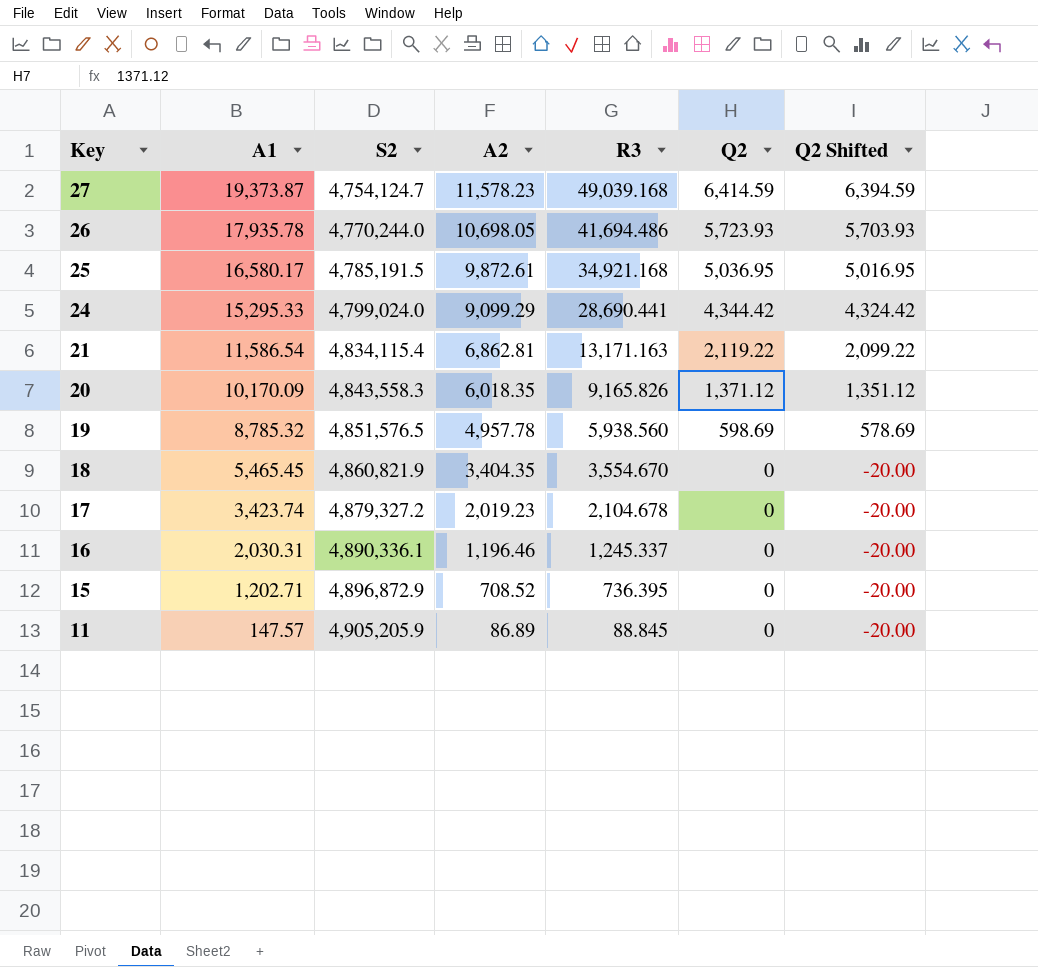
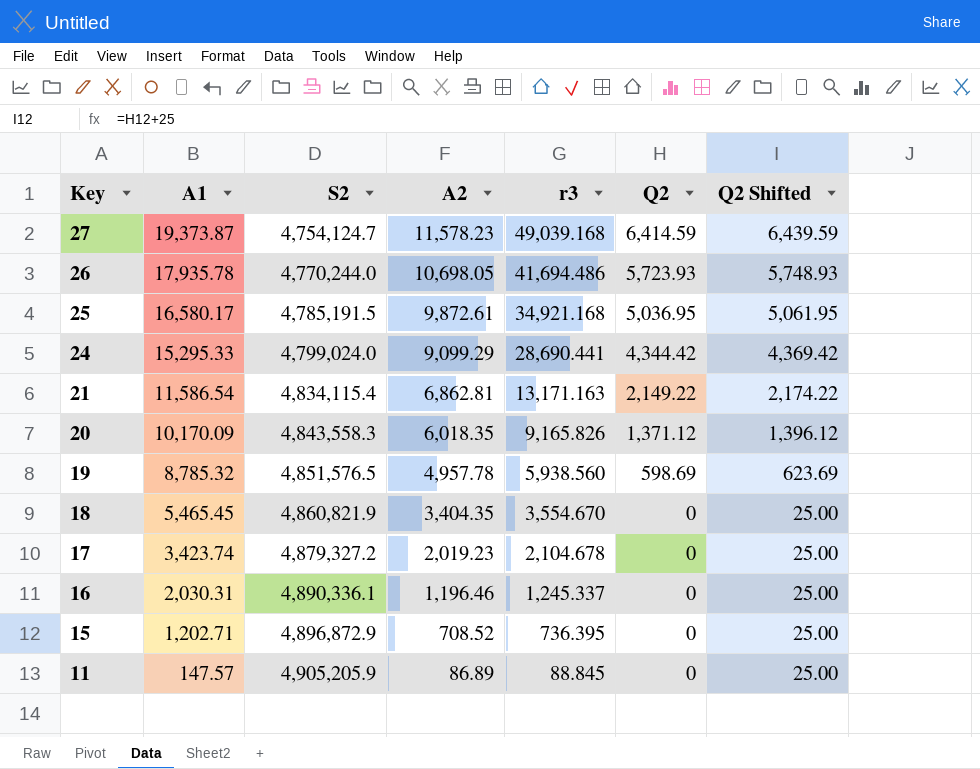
column name: R3 -> r3
column Q2 Shifted | formula: [Q2] - 20 -> [Q2] + 25
21 | Q2: 2,119.22 -> 2,149.22

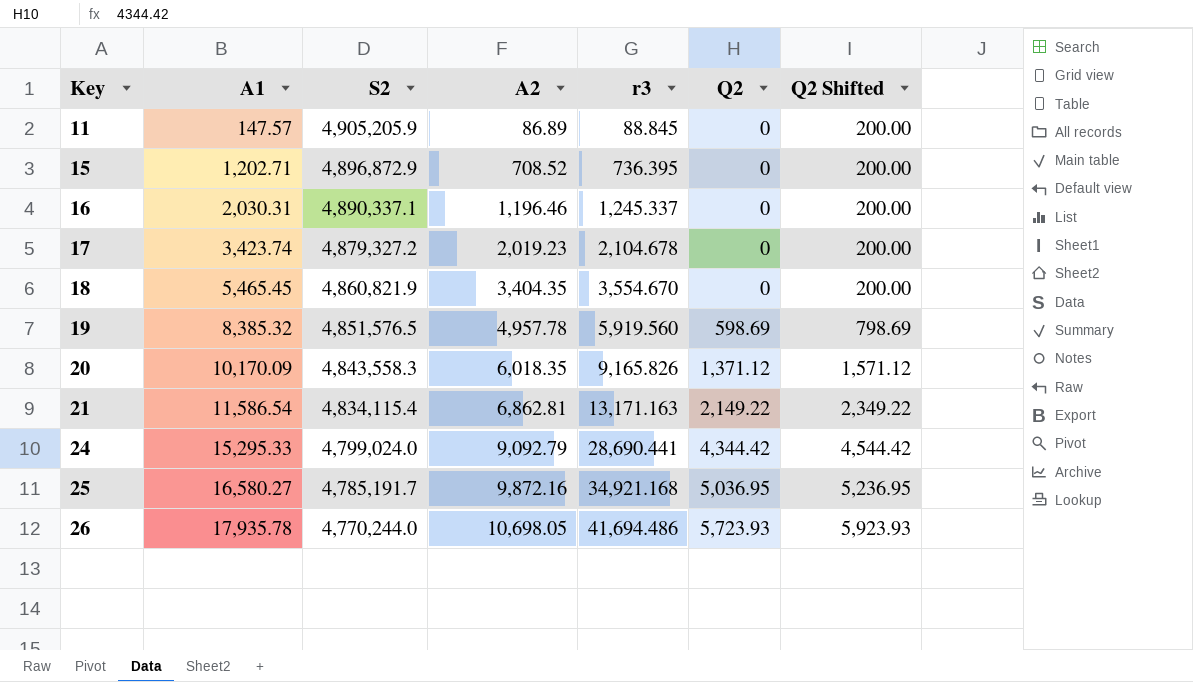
row order: Key descending -> Key ascending
column Q2 Shifted | formula: [Q2] + 25 -> [Q2] + 200
row 27: 19,373.87 | 4,754,124.7 | 11,578.23 | 49,039.168 | 6,414.59 | 6,439.59 -> none
16 | S2: 4,890,336.1 -> 4,890,337.1
19 | A1: 8,785.32 -> 8,385.32
19 | r3: 5,938.560 -> 5,919.560
24 | A2: 9,099.29 -> 9,092.79
25 | A1: 16,580.17 -> 16,580.27
25 | S2: 4,785,191.5 -> 4,785,191.7
25 | A2: 9,872.61 -> 9,872.16

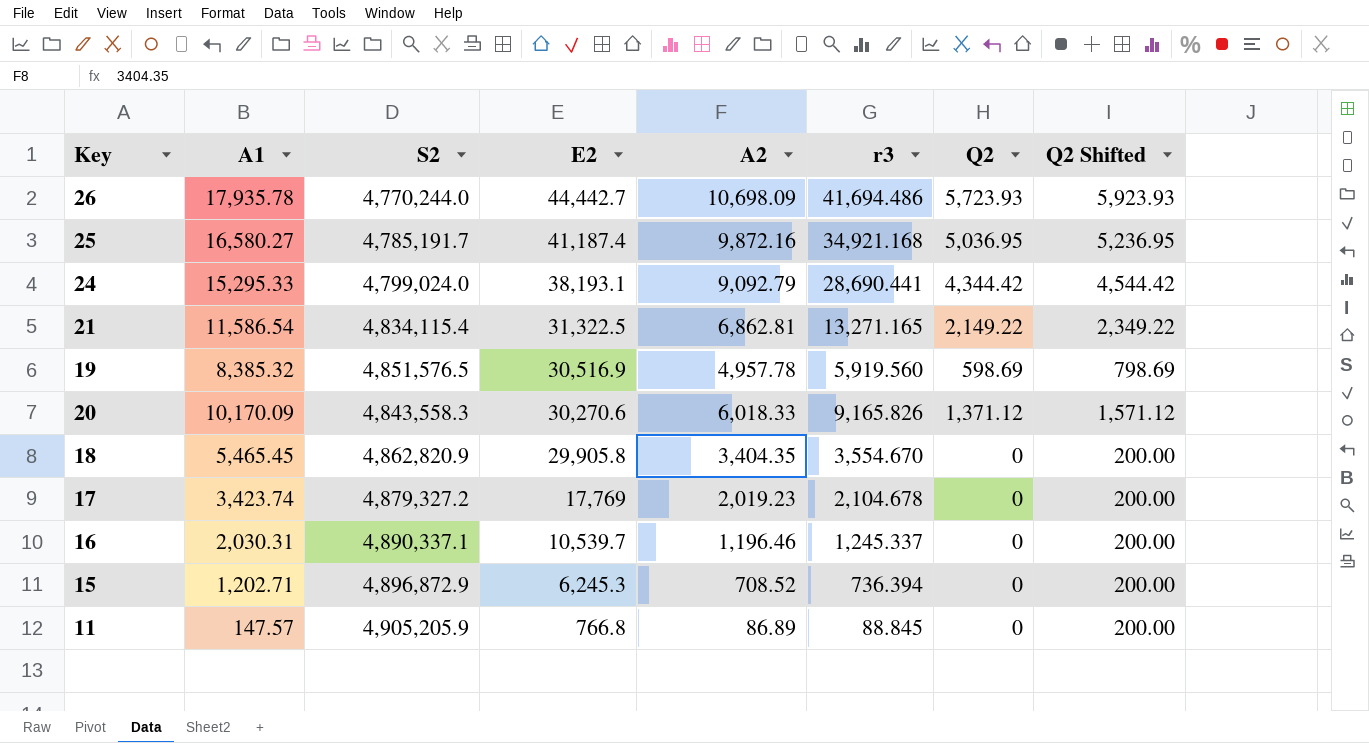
row order: Key ascending -> E2 descending
column E2 | position: none -> 4
26 | A2: 10,698.05 -> 10,698.09
21 | r3: 13,171.163 -> 13,271.165
20 | A2: 6,018.35 -> 6,018.33
18 | S2: 4,860,821.9 -> 4,862,820.9
15 | r3: 736.395 -> 736.394

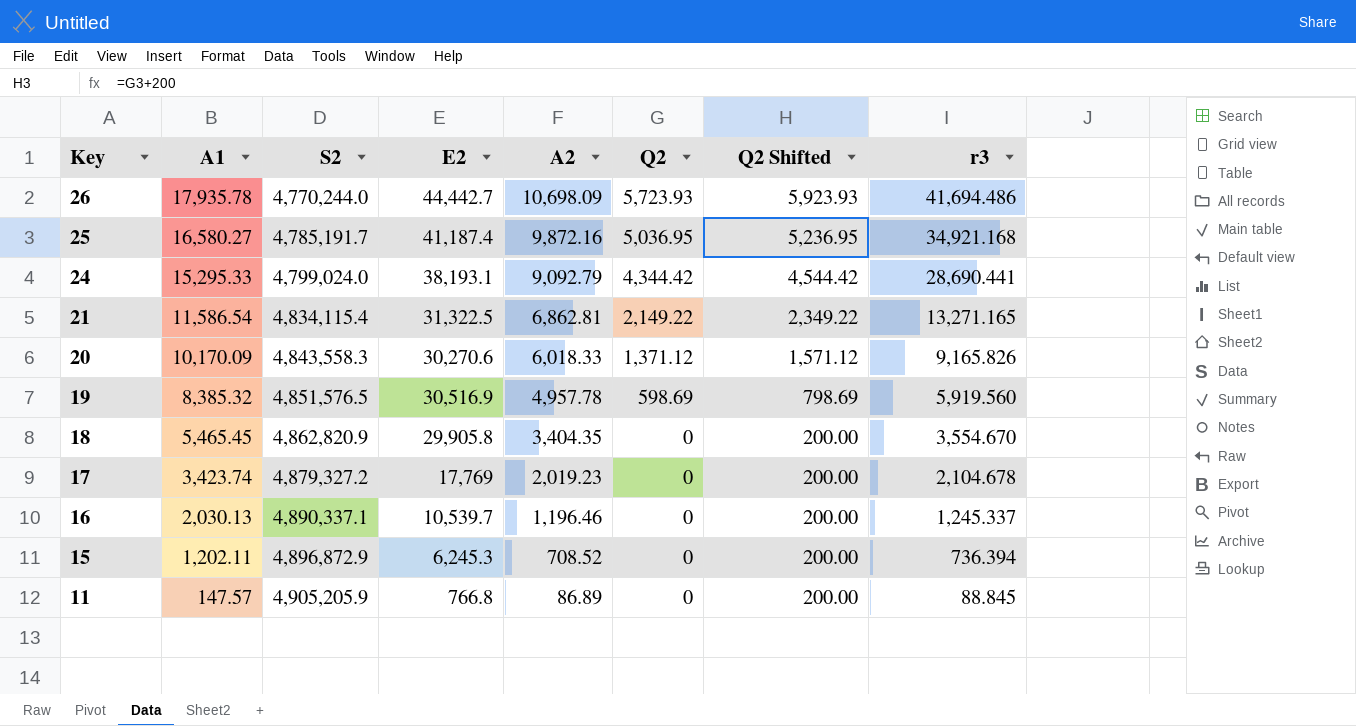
row order: E2 descending -> Key descending
column r3 | position: 6 -> 8
16 | A1: 2,030.31 -> 2,030.13
15 | A1: 1,202.71 -> 1,202.11

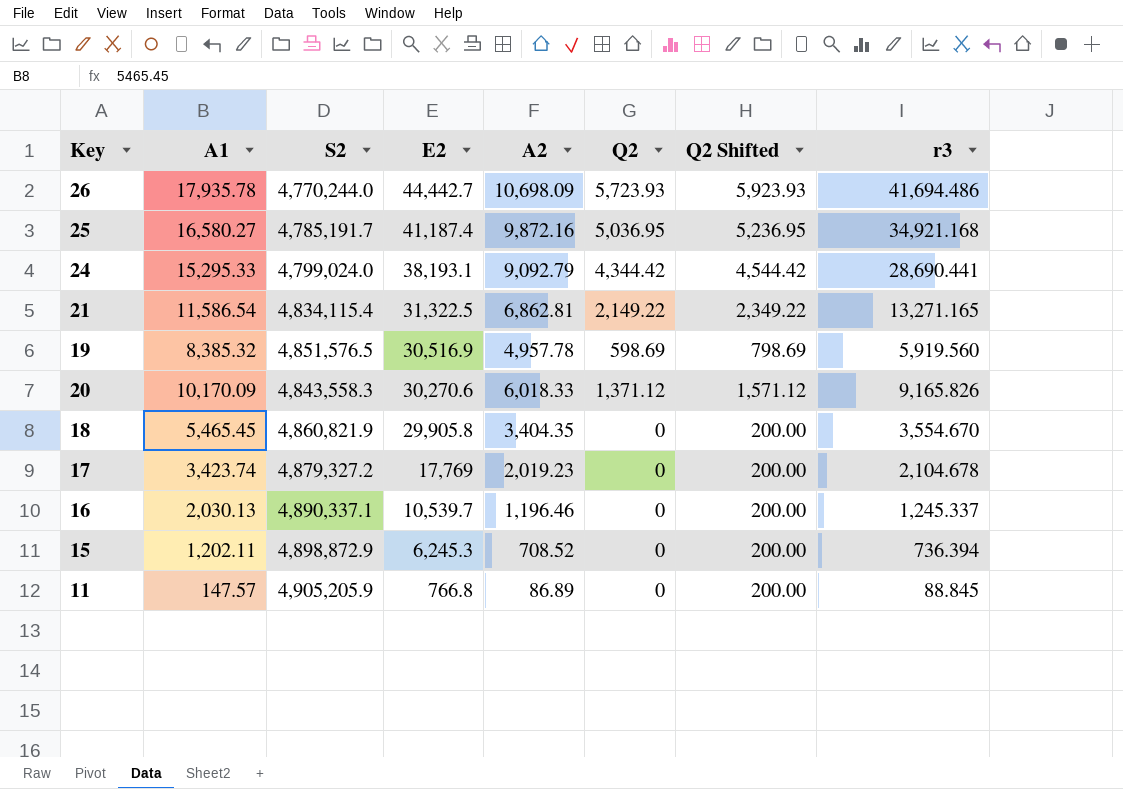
row order: Key descending -> E2 descending
18 | S2: 4,862,820.9 -> 4,860,821.9
15 | S2: 4,896,872.9 -> 4,898,872.9

